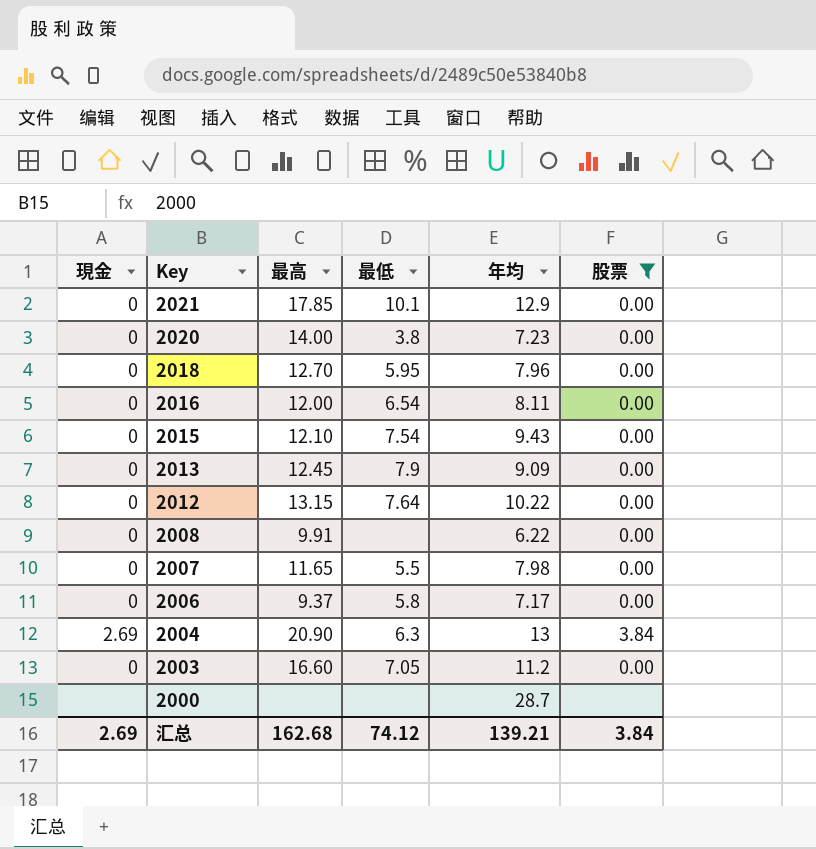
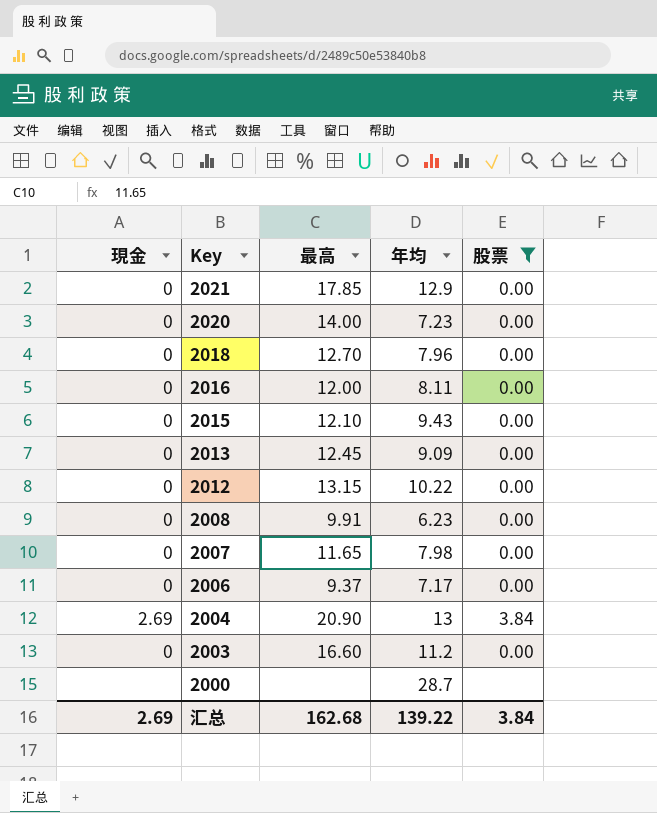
column 最低 | position: 4 -> none
2008 | 年均: 6.22 -> 6.23
汇总 | 年均: 139.21 -> 139.22

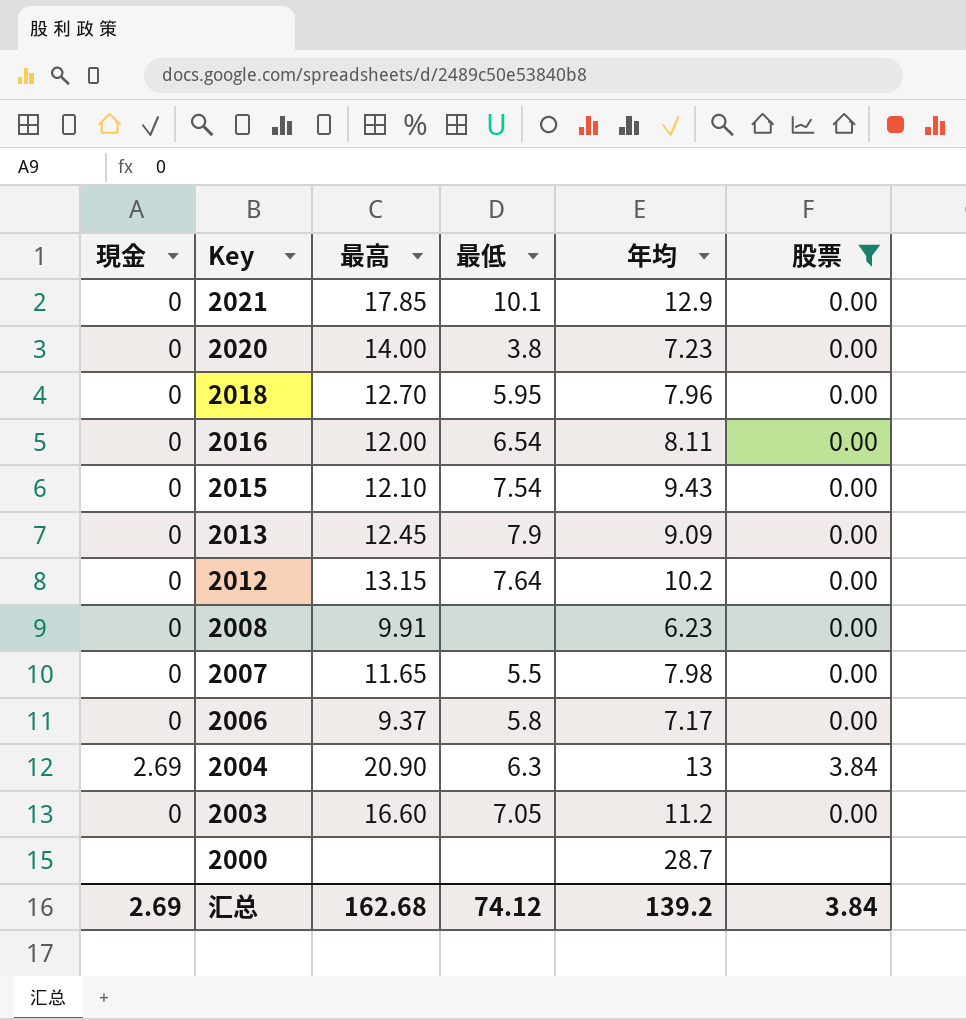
column 最低 | position: none -> 4
2012 | 年均: 10.22 -> 10.2
汇总 | 年均: 139.22 -> 139.2

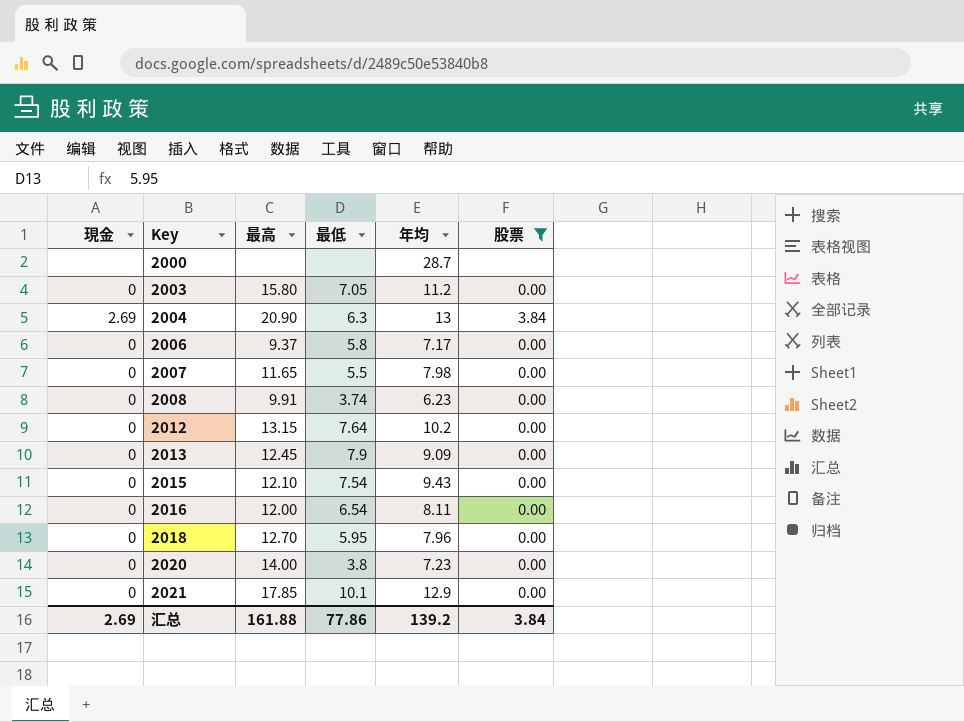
row order: Key descending -> Key ascending
2003 | 最高: 16.60 -> 15.80
2008 | 最低: none -> 3.74
汇总 | 最高: 162.68 -> 161.88
汇总 | 最低: 74.12 -> 77.86

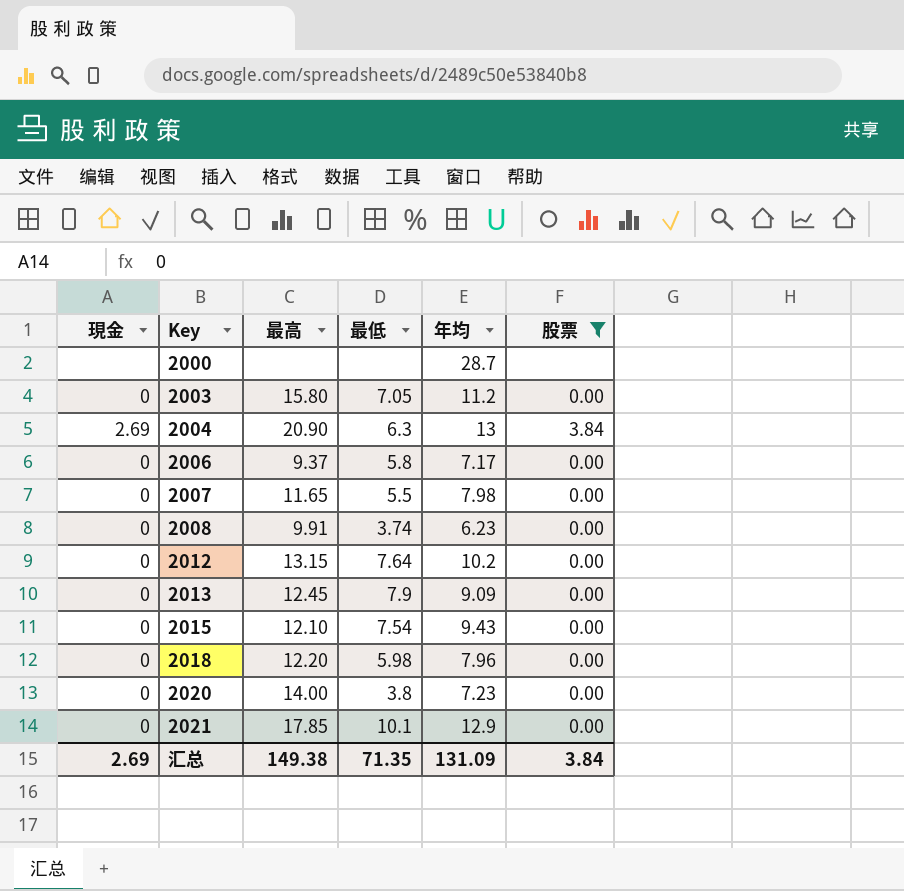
row 2016: 0 | 12.00 | 6.54 | 8.11 | 0.00 -> none
2018 | 最高: 12.70 -> 12.20
2018 | 最低: 5.95 -> 5.98
汇总 | 最高: 161.88 -> 149.38
汇总 | 最低: 77.86 -> 71.35
汇总 | 年均: 139.2 -> 131.09

